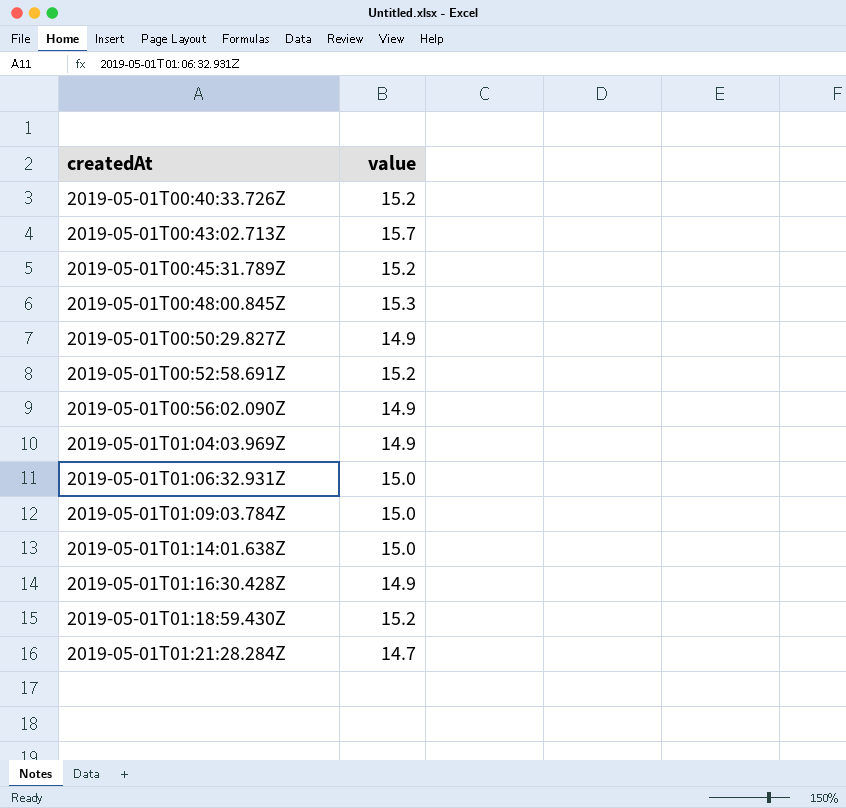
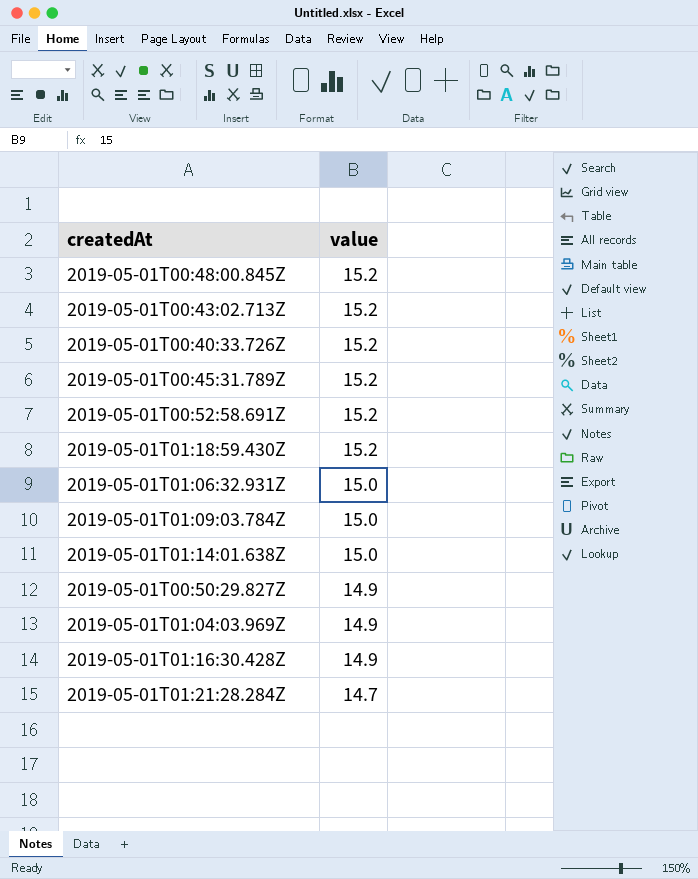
row order: createdAt ascending -> value descending
row 2019-05-01T00:56:02.090Z: 14.9 -> none
2019-05-01T00:48:00.845Z | value: 15.3 -> 15.2
2019-05-01T00:43:02.713Z | value: 15.7 -> 15.2

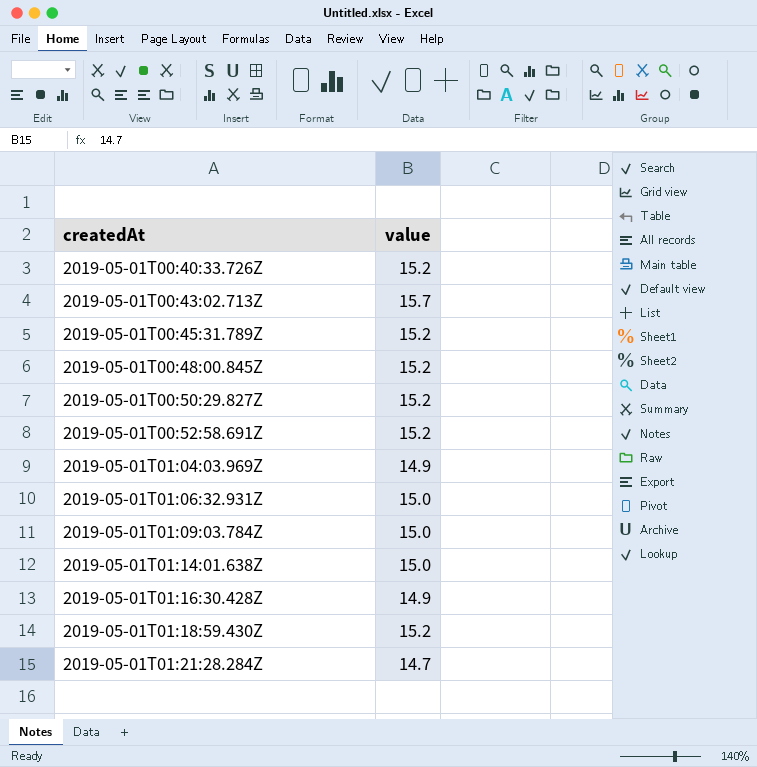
row order: value descending -> createdAt ascending
2019-05-01T00:43:02.713Z | value: 15.2 -> 15.7
2019-05-01T00:50:29.827Z | value: 14.9 -> 15.2

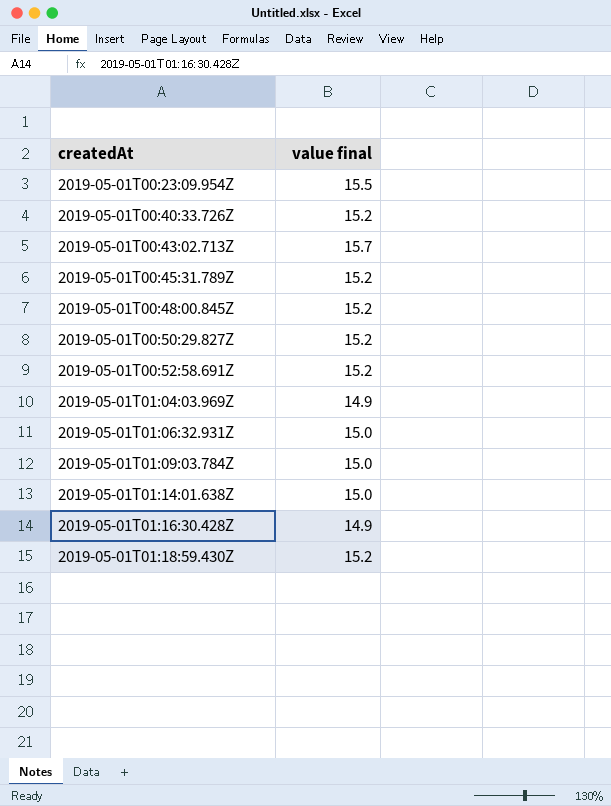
column name: value -> value final
row 2019-05-01T01:21:28.284Z: 14.7 -> none
row 2019-05-01T00:23:09.954Z: none -> 15.5

